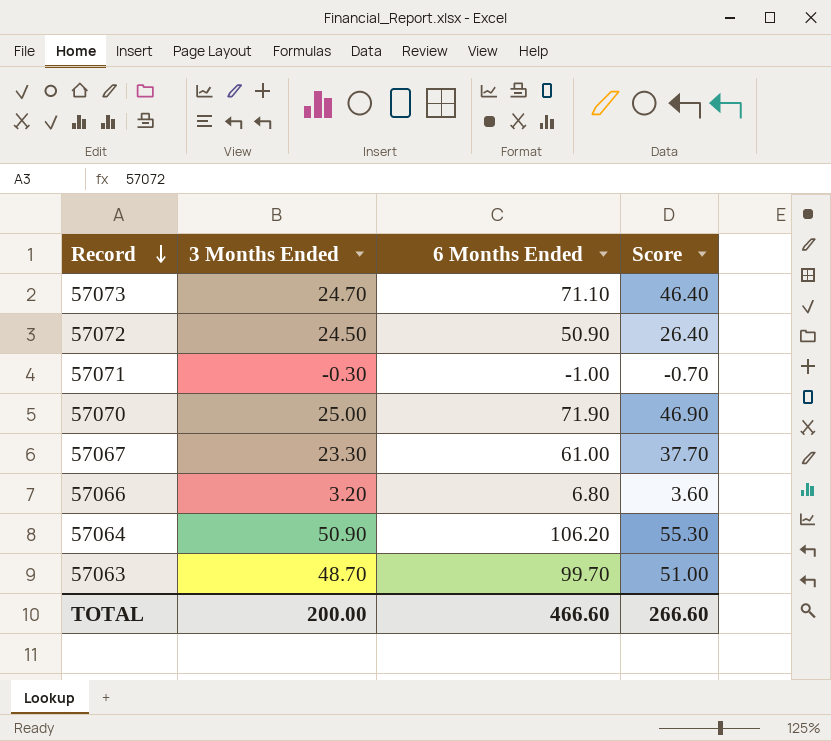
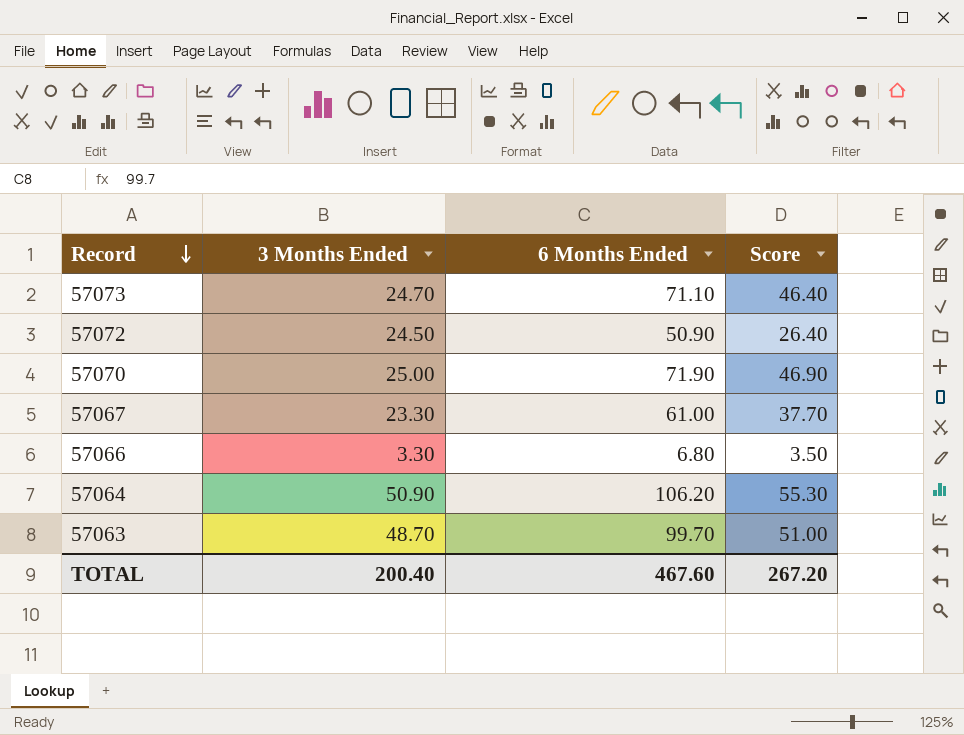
row 57071: -0.30 | -1.00 | -0.70 -> none
57066 | 3 Months Ended: 3.20 -> 3.30
57066 | Score: 3.60 -> 3.50
TOTAL | 3 Months Ended: 200.00 -> 200.40
TOTAL | 6 Months Ended: 466.60 -> 467.60
TOTAL | Score: 266.60 -> 267.20

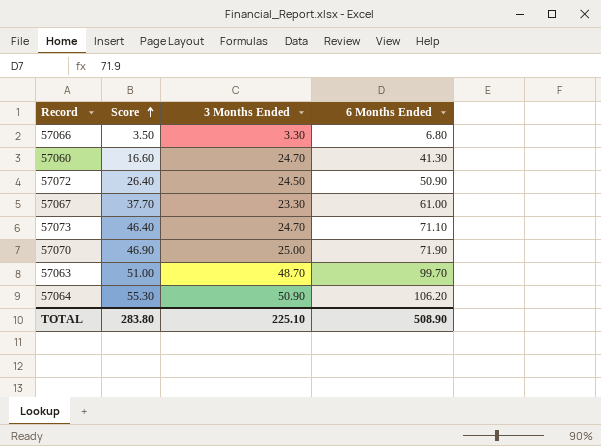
row order: Record descending -> Score ascending
column Score | position: 4 -> 2
row 57060: none -> 16.60 | 24.70 | 41.30
TOTAL | Score: 267.20 -> 283.80
TOTAL | 3 Months Ended: 200.40 -> 225.10
TOTAL | 6 Months Ended: 467.60 -> 508.90

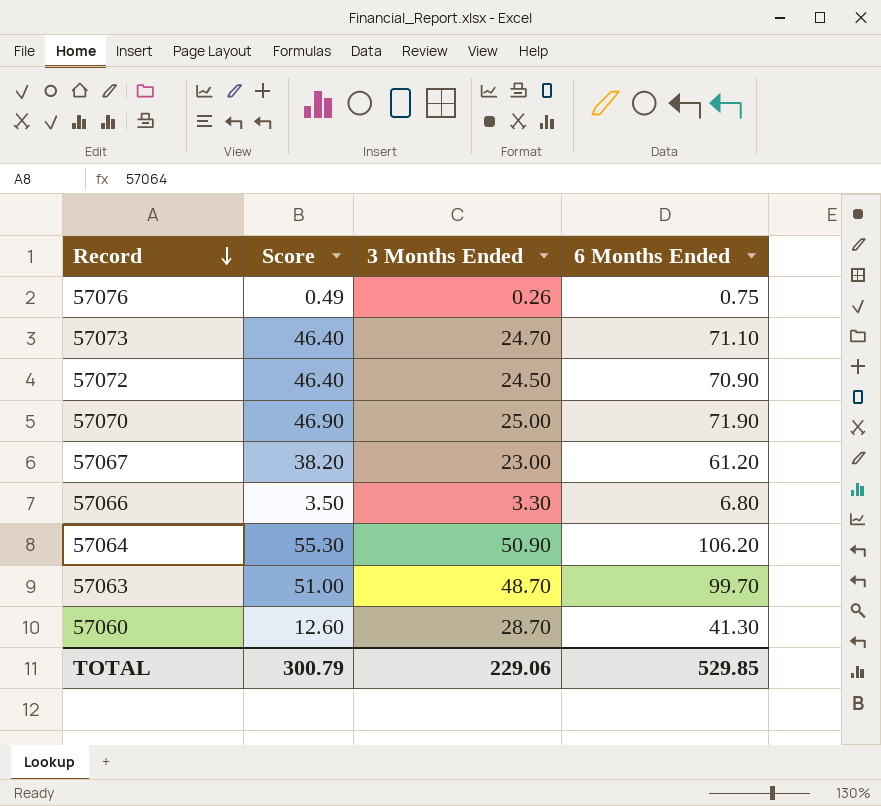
row order: Score ascending -> Record descending
row 57076: none -> 0.49 | 0.26 | 0.75
57072 | Score: 26.40 -> 46.40
57072 | 6 Months Ended: 50.90 -> 70.90
57067 | Score: 37.70 -> 38.20
57067 | 3 Months Ended: 23.30 -> 23.00
57067 | 6 Months Ended: 61.00 -> 61.20
57060 | Score: 16.60 -> 12.60
57060 | 3 Months Ended: 24.70 -> 28.70
TOTAL | Score: 283.80 -> 300.79
TOTAL | 3 Months Ended: 225.10 -> 229.06
TOTAL | 6 Months Ended: 508.90 -> 529.85

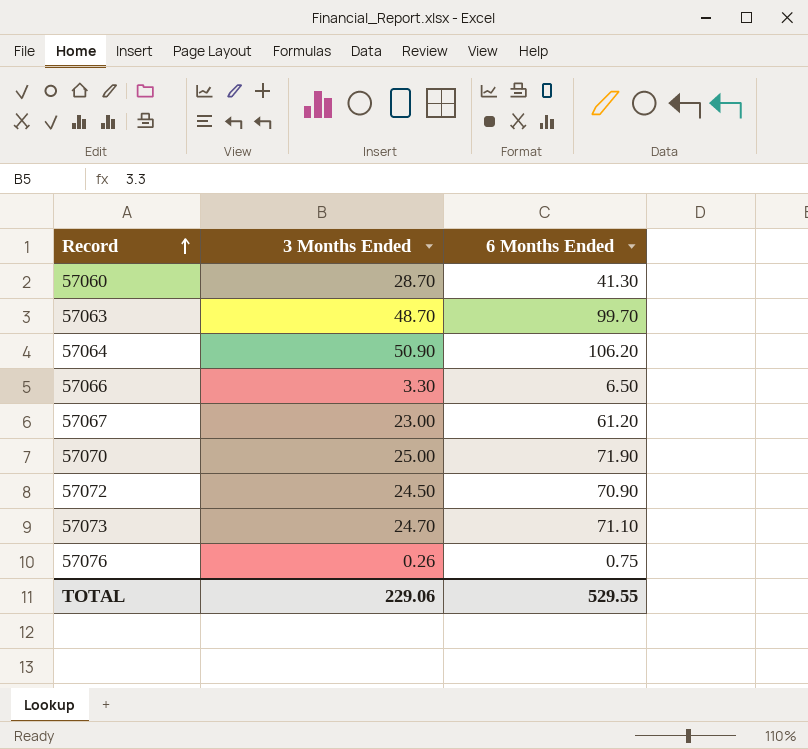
row order: Record descending -> Record ascending
column Score | formula: [6 Months Ended] - [3 Months Ended] -> none
57066 | 6 Months Ended: 6.80 -> 6.50
TOTAL | 6 Months Ended: 529.85 -> 529.55

